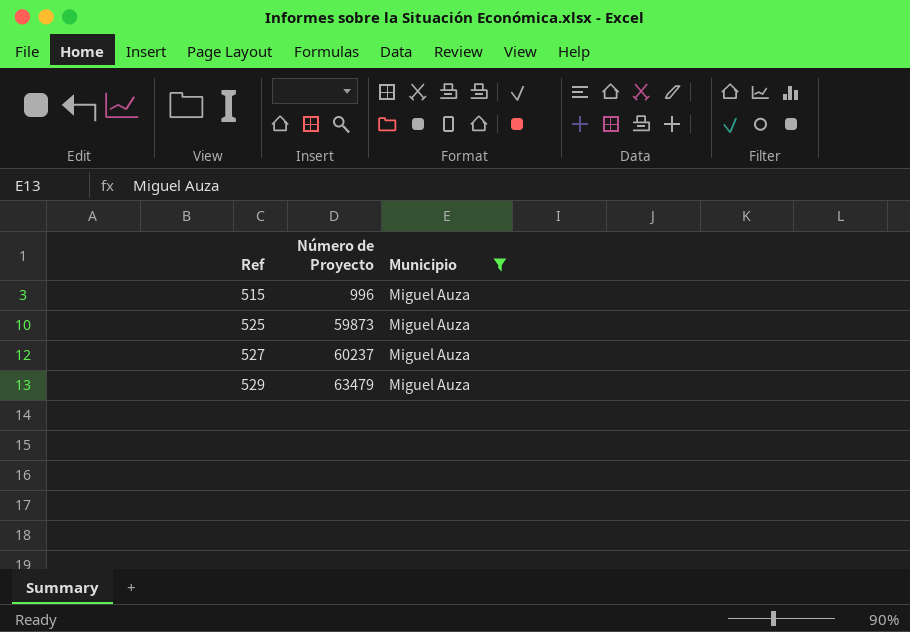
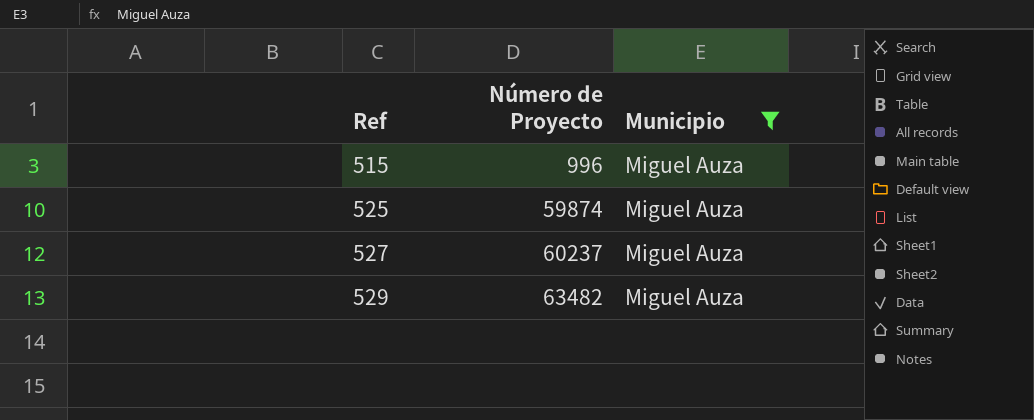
525 | Número de Proyecto: 59873 -> 59874
529 | Número de Proyecto: 63479 -> 63482

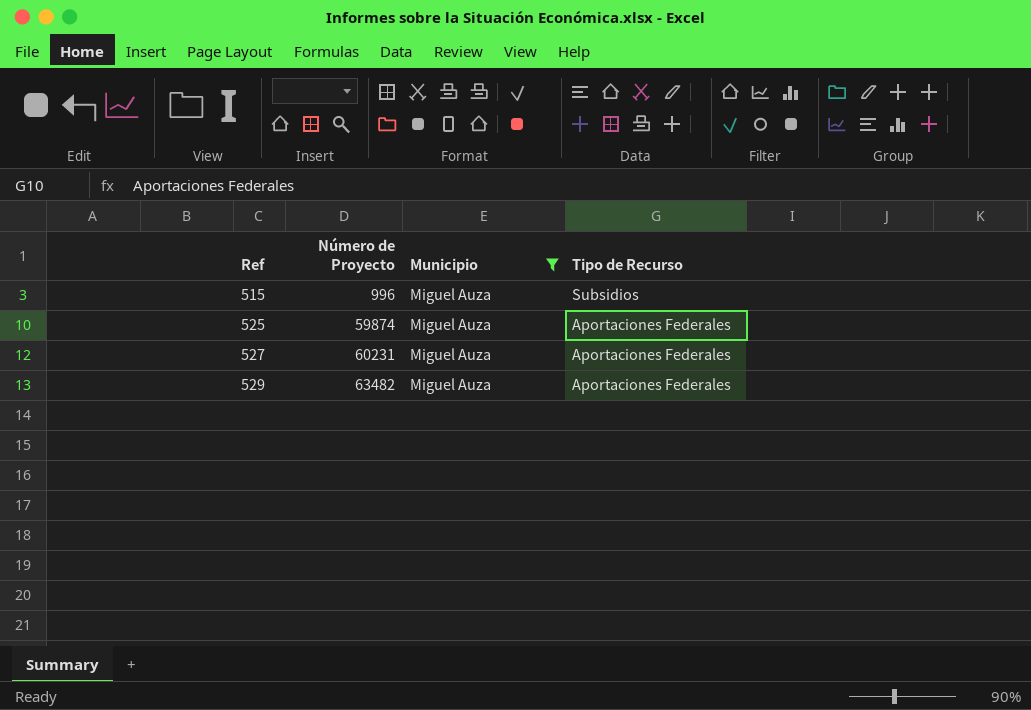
column Tipo de Recurso | position: none -> 4
527 | Número de Proyecto: 60237 -> 60231

